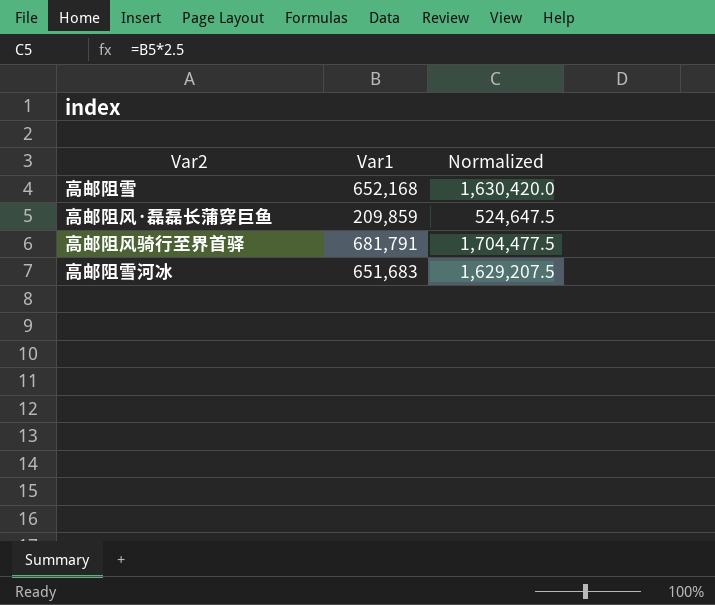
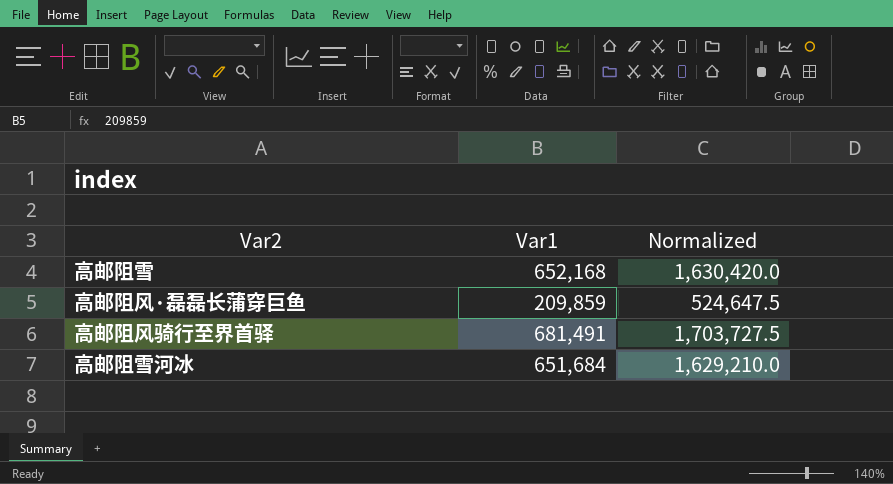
高邮阻风骑行至界首驿 | Var1: 681,791 -> 681,491
高邮阻风骑行至界首驿 | Normalized: 1,704,477.5 -> 1,703,727.5
高邮阻雪河冰 | Var1: 651,683 -> 651,684
高邮阻雪河冰 | Normalized: 1,629,207.5 -> 1,629,210.0

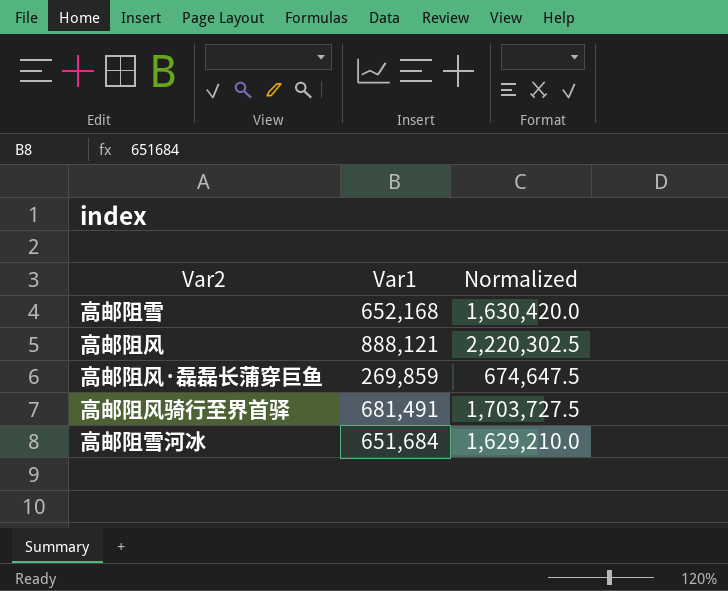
row 高邮阻风: none -> 888,121 | 2,220,302.5
高邮阻风·磊磊长蒲穿巨鱼 | Var1: 209,859 -> 269,859
高邮阻风·磊磊长蒲穿巨鱼 | Normalized: 524,647.5 -> 674,647.5

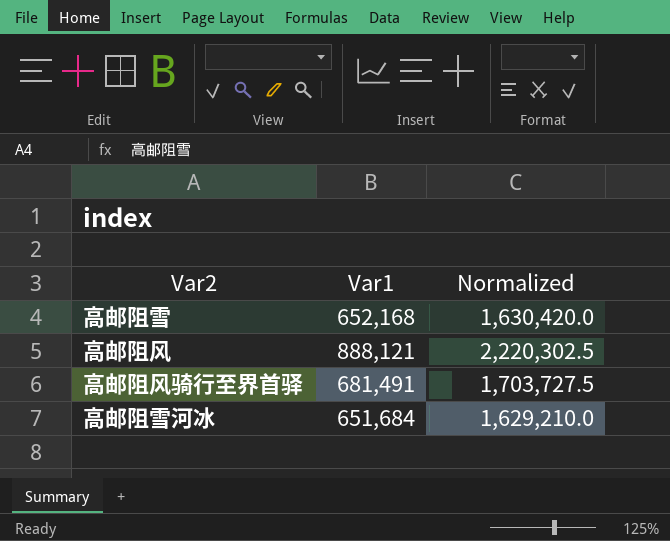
row 高邮阻风·磊磊长蒲穿巨鱼: 269,859 | 674,647.5 -> none

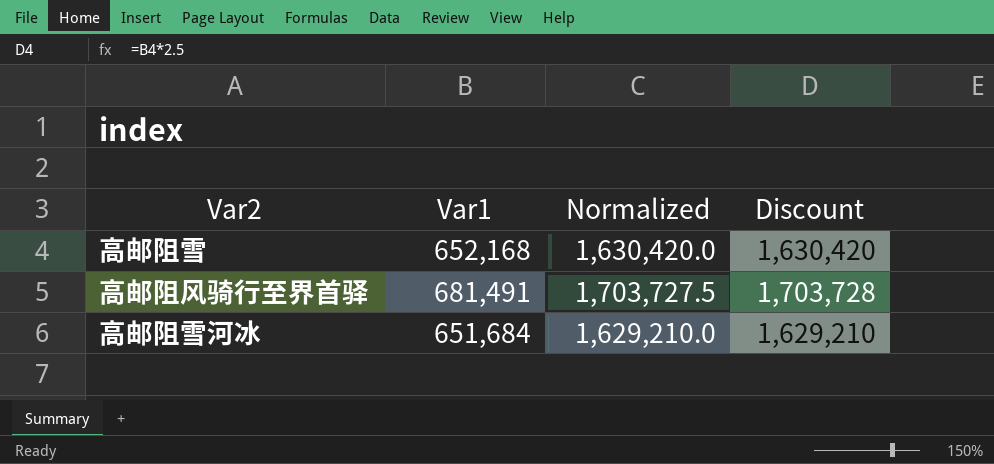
column Discount | formula: none -> [Var1] * 2.5
row 高邮阻风: 888,121 | 2,220,302.5 -> none

